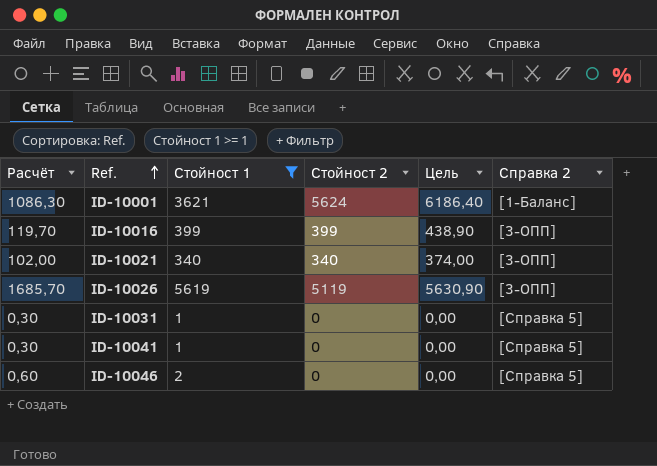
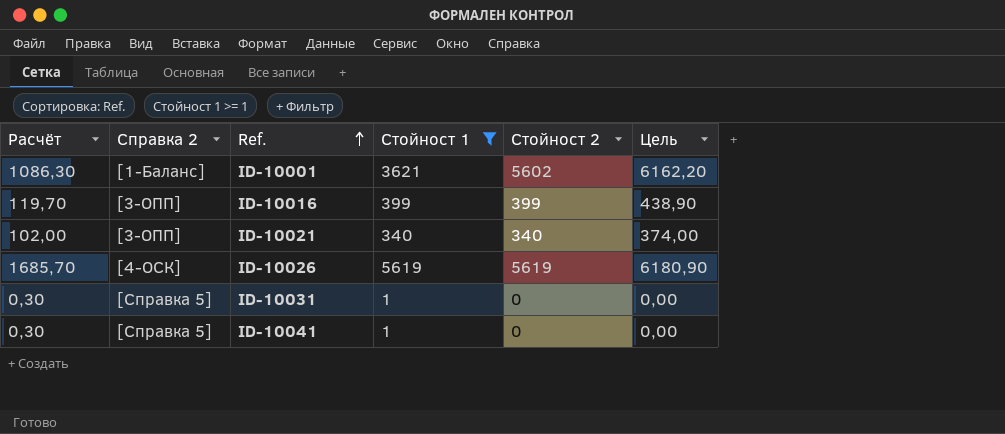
column Справка 2 | position: 6 -> 2
row ID-10046: 0,60 | 2 | 0 | 0,00 | [Справка 5] -> none
ID-10001 | Стойност 2: 5624 -> 5602
ID-10001 | Цель: 6186,40 -> 6162,20
ID-10026 | Справка 2: [3-ОПП] -> [4-ОСК]
ID-10026 | Стойност 2: 5119 -> 5619
ID-10026 | Цель: 5630,90 -> 6180,90

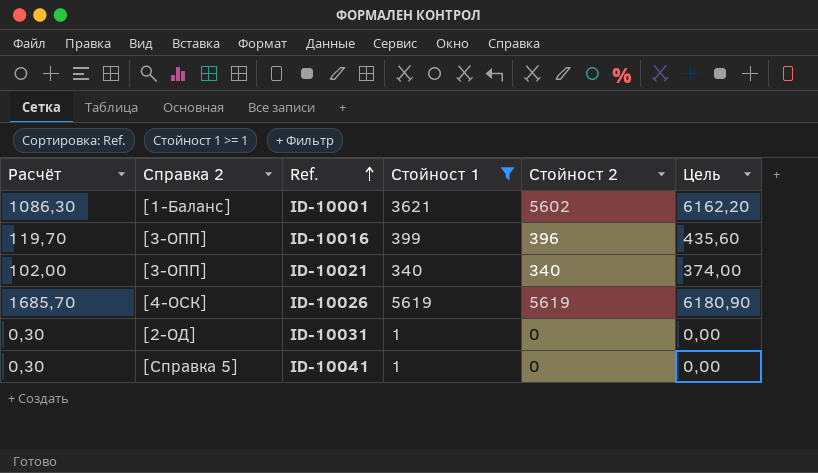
ID-10016 | Стойност 2: 399 -> 396
ID-10016 | Цель: 438,90 -> 435,60
ID-10031 | Справка 2: [Справка 5] -> [2-ОД]

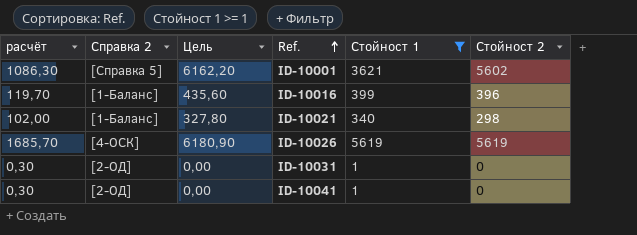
column name: Расчёт -> расчёт
column Цель | position: 6 -> 3
ID-10001 | Справка 2: [1-Баланс] -> [Справка 5]
ID-10016 | Справка 2: [3-ОПП] -> [1-Баланс]
ID-10021 | Справка 2: [3-ОПП] -> [1-Баланс]
ID-10021 | Цель: 374,00 -> 327,80
ID-10021 | Стойност 2: 340 -> 298
ID-10041 | Справка 2: [Справка 5] -> [2-ОД]

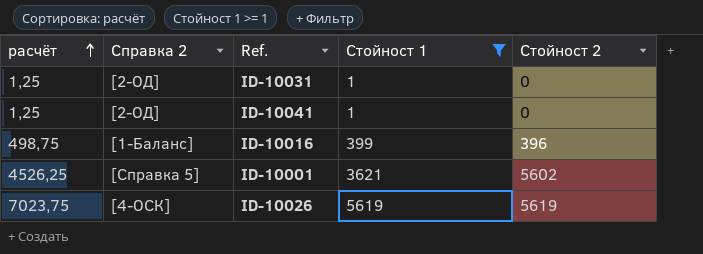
row order: Ref. ascending -> расчёт ascending
column Цель | formula: [Стойност 2] * 1,1 -> none
column расчёт | formula: [Стойност 1] * 0,3 -> [Стойност 1] * 1,25
row ID-10021: 102,00 | [1-Баланс] | 327,80 | 340 | 298 -> none

